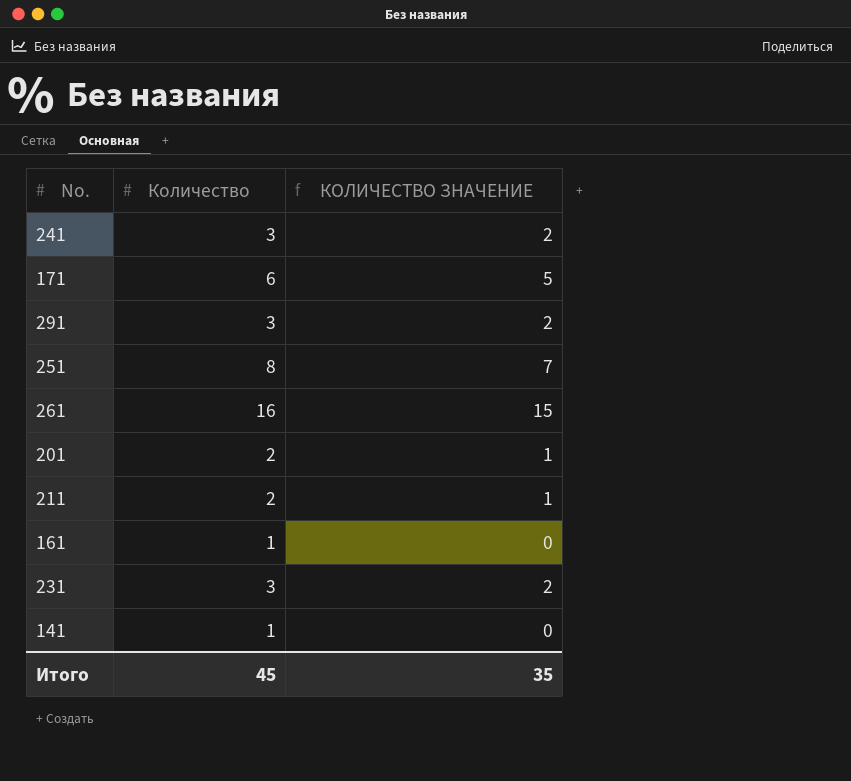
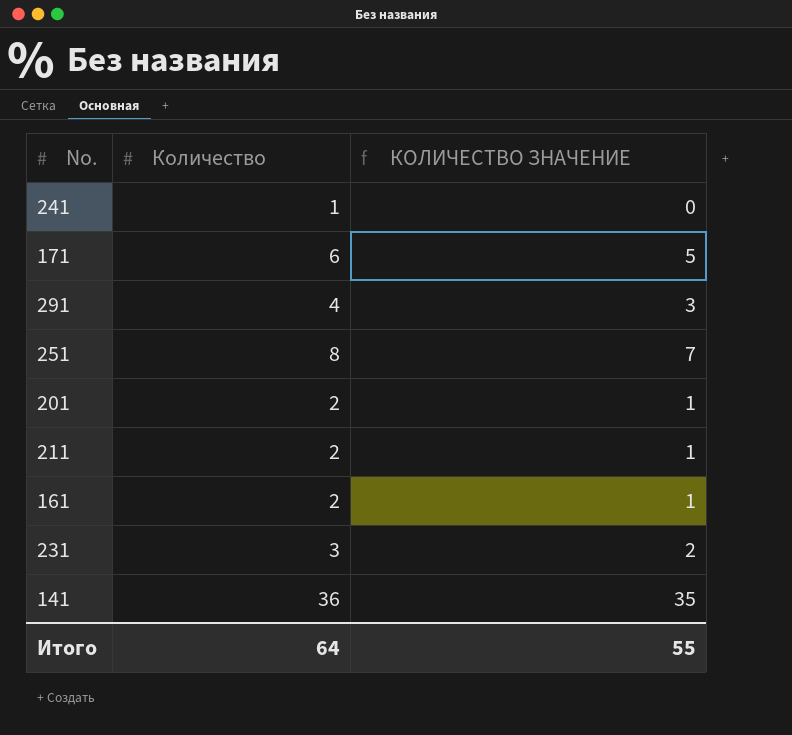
row 261: 16 | 15 -> none
241 | Количество: 3 -> 1
241 | КОЛИЧЕСТВО ЗНАЧЕНИЕ: 2 -> 0
291 | Количество: 3 -> 4
291 | КОЛИЧЕСТВО ЗНАЧЕНИЕ: 2 -> 3
161 | Количество: 1 -> 2
161 | КОЛИЧЕСТВО ЗНАЧЕНИЕ: 0 -> 1
141 | Количество: 1 -> 36
141 | КОЛИЧЕСТВО ЗНАЧЕНИЕ: 0 -> 35
Итого | Количество: 45 -> 64
Итого | КОЛИЧЕСТВО ЗНАЧЕНИЕ: 35 -> 55

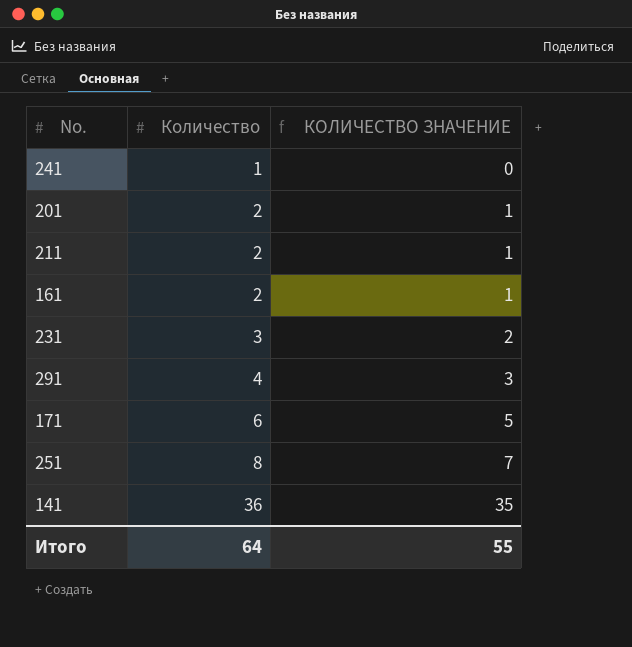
row order: none -> Количество ascending

